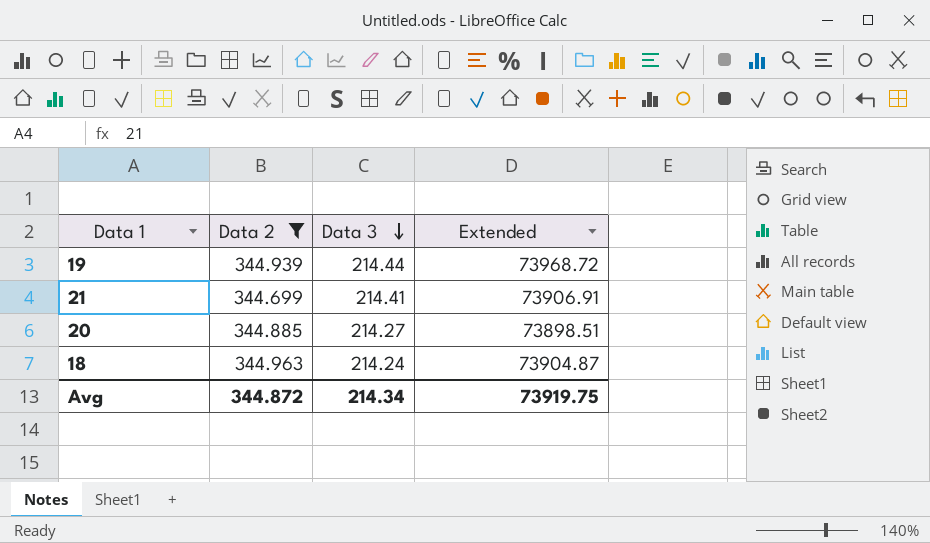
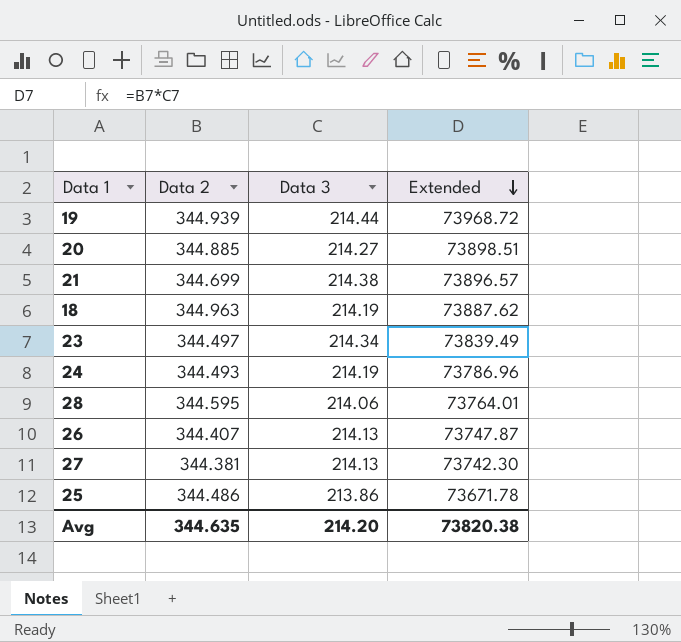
filter: Data 2 >= 344.699 -> none
row order: Data 3 descending -> Extended descending
21 | Data 3: 214.41 -> 214.38
21 | Extended: 73906.91 -> 73896.57
18 | Data 3: 214.24 -> 214.19
18 | Extended: 73904.87 -> 73887.62
Avg | Data 2: 344.872 -> 344.635
Avg | Data 3: 214.34 -> 214.20
Avg | Extended: 73919.75 -> 73820.38

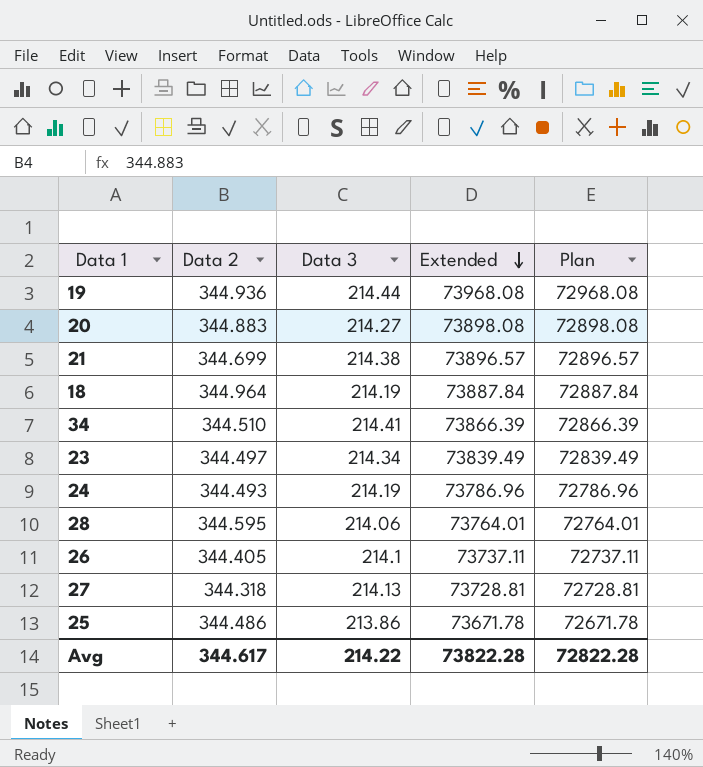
column Plan | formula: none -> [Extended] - 1000
19 | Data 2: 344.939 -> 344.936
19 | Extended: 73968.72 -> 73968.08
20 | Data 2: 344.885 -> 344.883
20 | Extended: 73898.51 -> 73898.08
18 | Data 2: 344.963 -> 344.964
18 | Extended: 73887.62 -> 73887.84
row 34: none -> 344.510 | 214.41 | 73866.39 | 72866.39
26 | Data 2: 344.407 -> 344.405
26 | Data 3: 214.13 -> 214.1
26 | Extended: 73747.87 -> 73737.11
27 | Data 2: 344.381 -> 344.318
27 | Extended: 73742.30 -> 73728.81
Avg | Data 2: 344.635 -> 344.617
Avg | Data 3: 214.20 -> 214.22
Avg | Extended: 73820.38 -> 73822.28

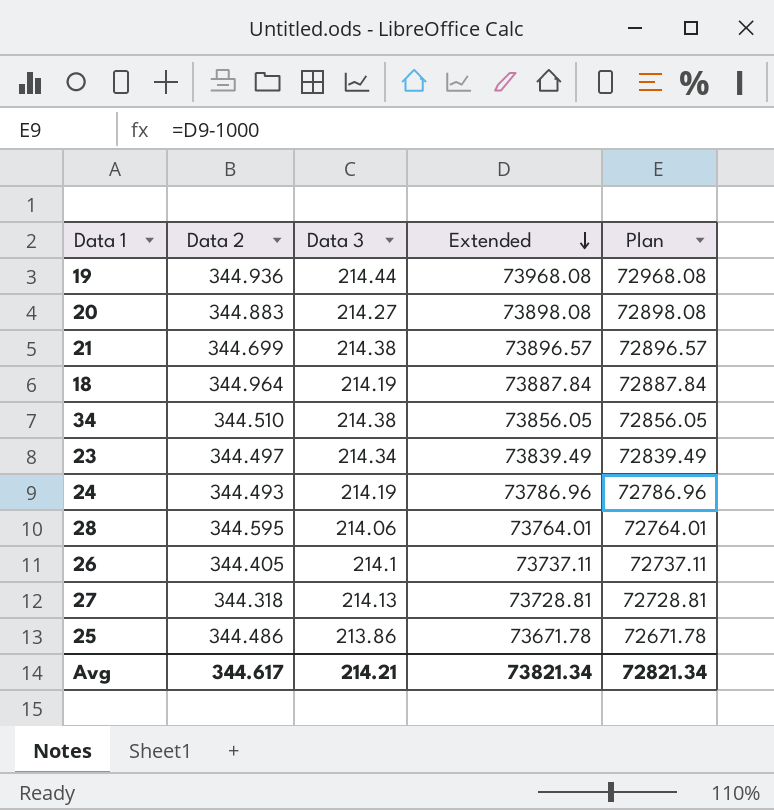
34 | Data 3: 214.41 -> 214.38
34 | Extended: 73866.39 -> 73856.05
34 | Plan: 72866.39 -> 72856.05
Avg | Data 3: 214.22 -> 214.21
Avg | Extended: 73822.28 -> 73821.34
Avg | Plan: 72822.28 -> 72821.34

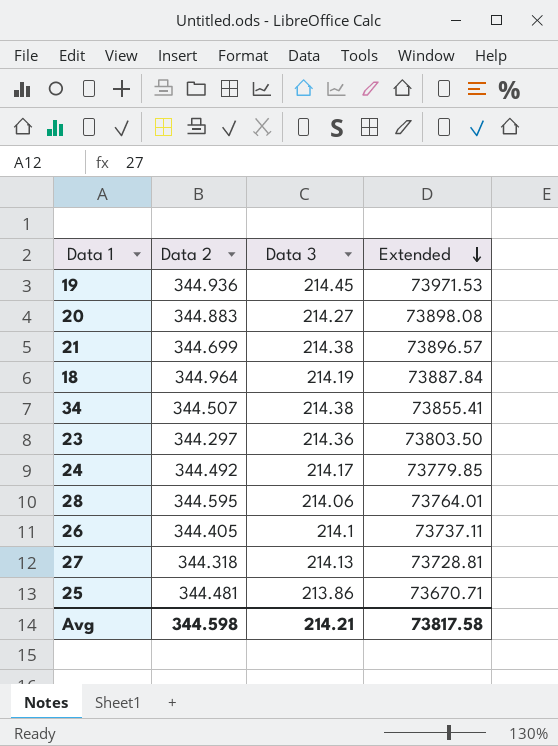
column Plan | formula: [Extended] - 1000 -> none
19 | Data 3: 214.44 -> 214.45
19 | Extended: 73968.08 -> 73971.53
34 | Data 2: 344.510 -> 344.507
34 | Extended: 73856.05 -> 73855.41
23 | Data 2: 344.497 -> 344.297
23 | Data 3: 214.34 -> 214.36
23 | Extended: 73839.49 -> 73803.50
24 | Data 2: 344.493 -> 344.492
24 | Data 3: 214.19 -> 214.17
24 | Extended: 73786.96 -> 73779.85
25 | Data 2: 344.486 -> 344.481
25 | Extended: 73671.78 -> 73670.71
Avg | Data 2: 344.617 -> 344.598
Avg | Extended: 73821.34 -> 73817.58

